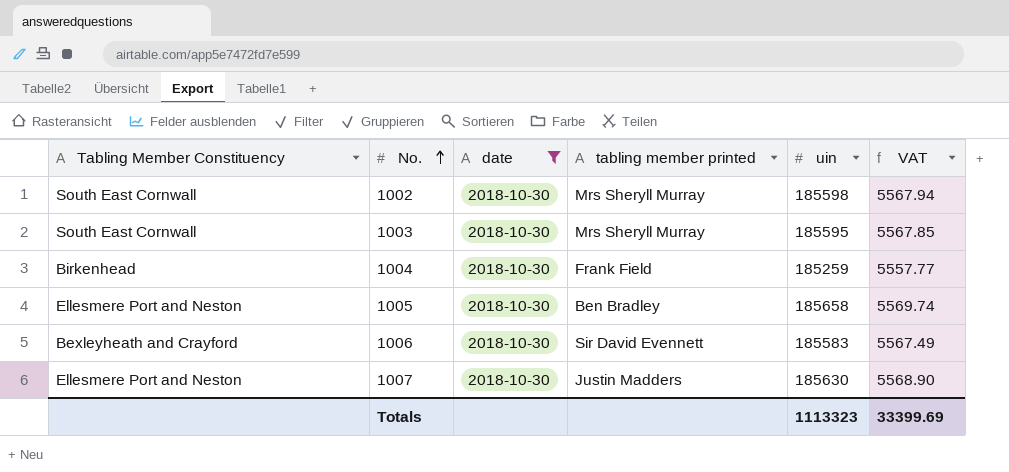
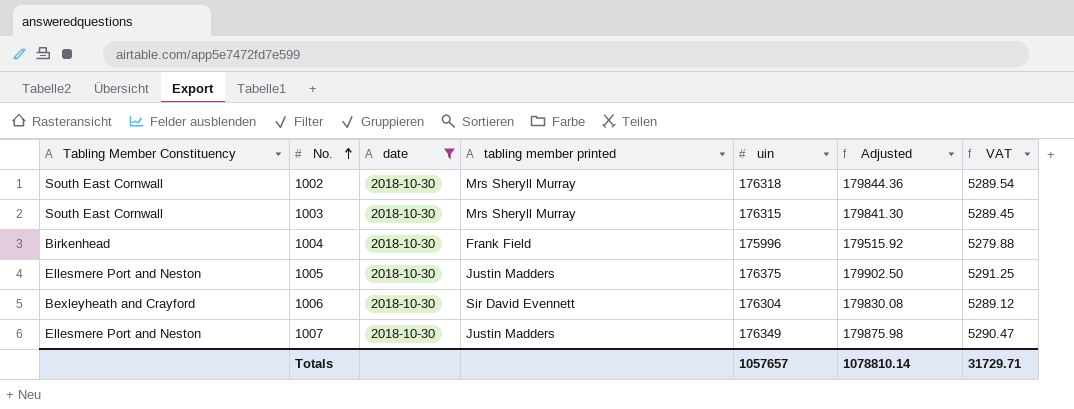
column Adjusted | formula: none -> [uin] * 1.02
1002 | uin: 185598 -> 176318
1002 | VAT: 5567.94 -> 5289.54
1003 | uin: 185595 -> 176315
1003 | VAT: 5567.85 -> 5289.45
1004 | uin: 185259 -> 175996
1004 | VAT: 5557.77 -> 5279.88
1005 | tabling member printed: Ben Bradley -> Justin Madders
1005 | uin: 185658 -> 176375
1005 | VAT: 5569.74 -> 5291.25
1006 | uin: 185583 -> 176304
1006 | VAT: 5567.49 -> 5289.12
1007 | uin: 185630 -> 176349
1007 | VAT: 5568.90 -> 5290.47
Totals | uin: 1113323 -> 1057657
Totals | VAT: 33399.69 -> 31729.71

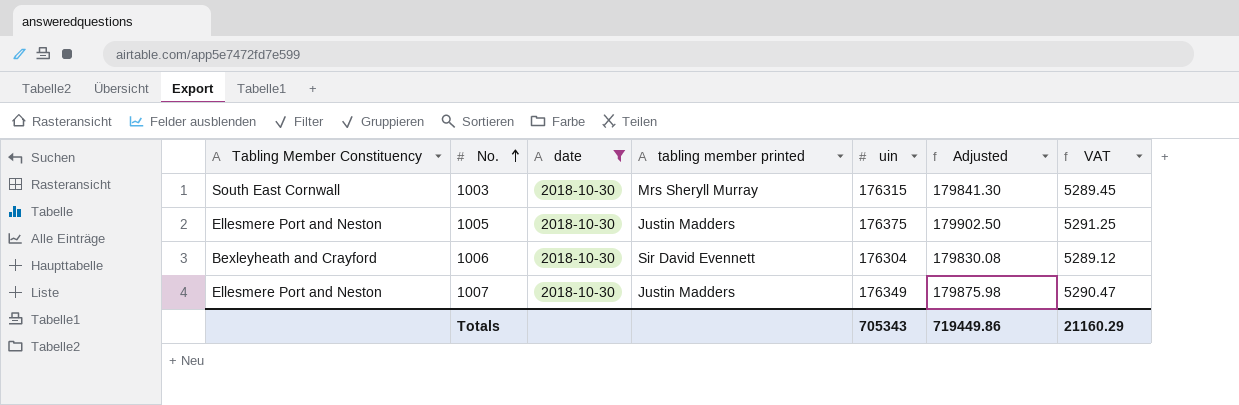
row 1002: South East Cornwall | 2018-10-30 | Mrs Sheryll Murray | 176318 | 179844.36 | 5289.54 -> none
row 1004: Birkenhead | 2018-10-30 | Frank Field | 175996 | 179515.92 | 5279.88 -> none
Totals | uin: 1057657 -> 705343
Totals | Adjusted: 1078810.14 -> 719449.86
Totals | VAT: 31729.71 -> 21160.29

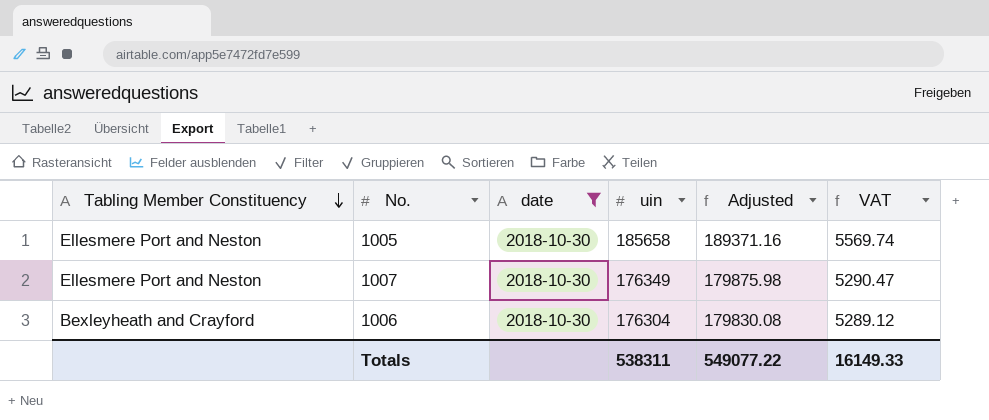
row order: No. ascending -> Tabling Member Constituency descending
column tabling member printed | position: 4 -> none
row 1003: South East Cornwall | 2018-10-30 | Mrs Sheryll Murray | 176315 | 179841.30 | 5289.45 -> none
1005 | uin: 176375 -> 185658
1005 | Adjusted: 179902.50 -> 189371.16
1005 | VAT: 5291.25 -> 5569.74
Totals | uin: 705343 -> 538311
Totals | Adjusted: 719449.86 -> 549077.22
Totals | VAT: 21160.29 -> 16149.33

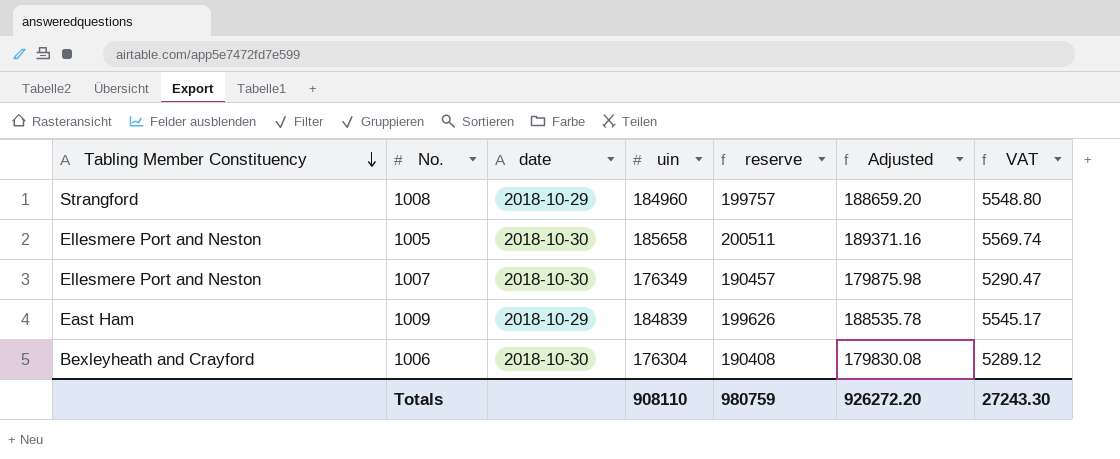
filter: date = 2018-10-30 -> none
column reserve | formula: none -> [uin] * 1.08
Totals | uin: 538311 -> 908110
Totals | Adjusted: 549077.22 -> 926272.20
Totals | VAT: 16149.33 -> 27243.30

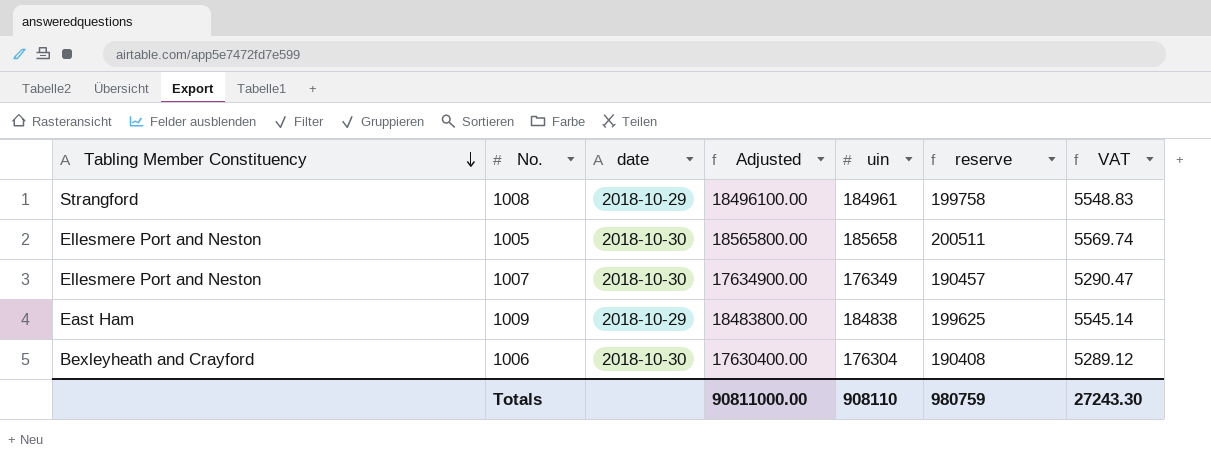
column Adjusted | formula: [uin] * 1.02 -> [uin] * 100
column Adjusted | position: 6 -> 4
1008 | uin: 184960 -> 184961
1008 | reserve: 199757 -> 199758
1008 | VAT: 5548.80 -> 5548.83
1009 | uin: 184839 -> 184838
1009 | reserve: 199626 -> 199625
1009 | VAT: 5545.17 -> 5545.14
Totals | Adjusted: 926272.20 -> 90811000.00

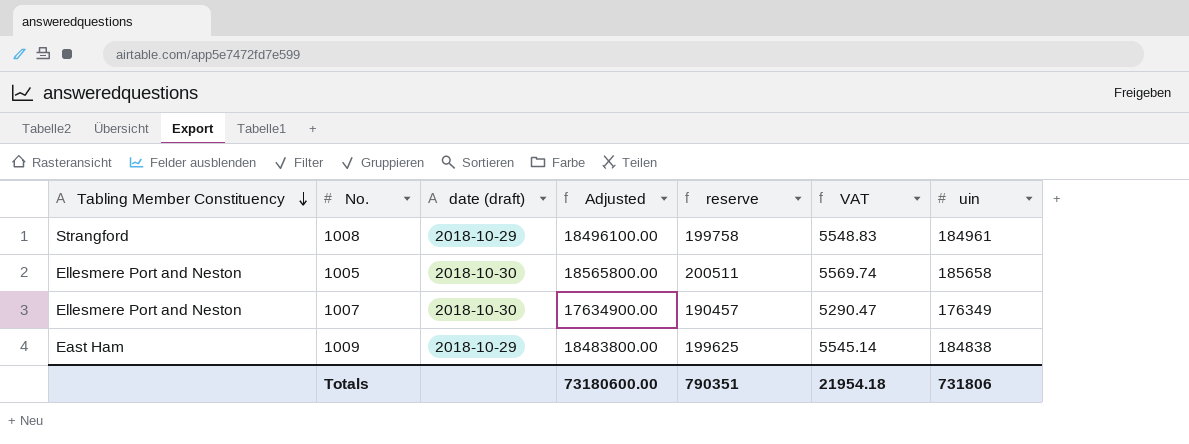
column name: date -> date (draft)
column uin | position: 5 -> 7
row 1006: Bexleyheath and Crayford | 2018-10-30 | 17630400.00 | 176304 | 190408 | 5289.12 -> none
Totals | Adjusted: 90811000.00 -> 73180600.00
Totals | reserve: 980759 -> 790351
Totals | VAT: 27243.30 -> 21954.18
Totals | uin: 908110 -> 731806

